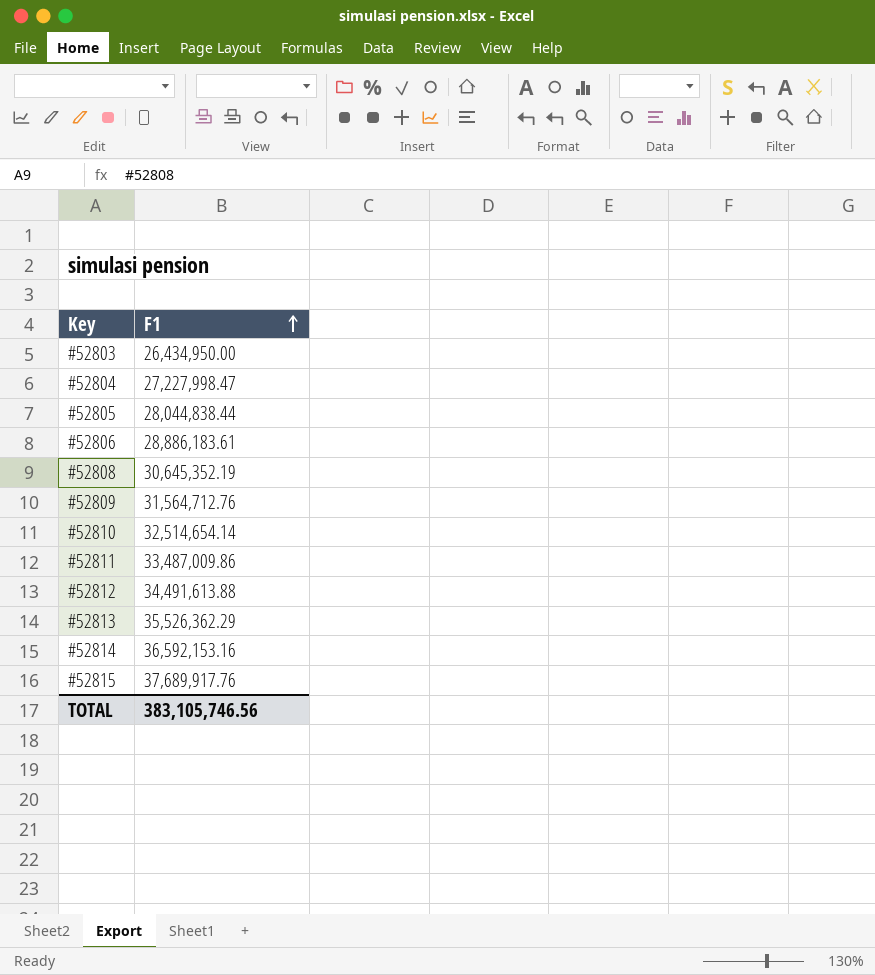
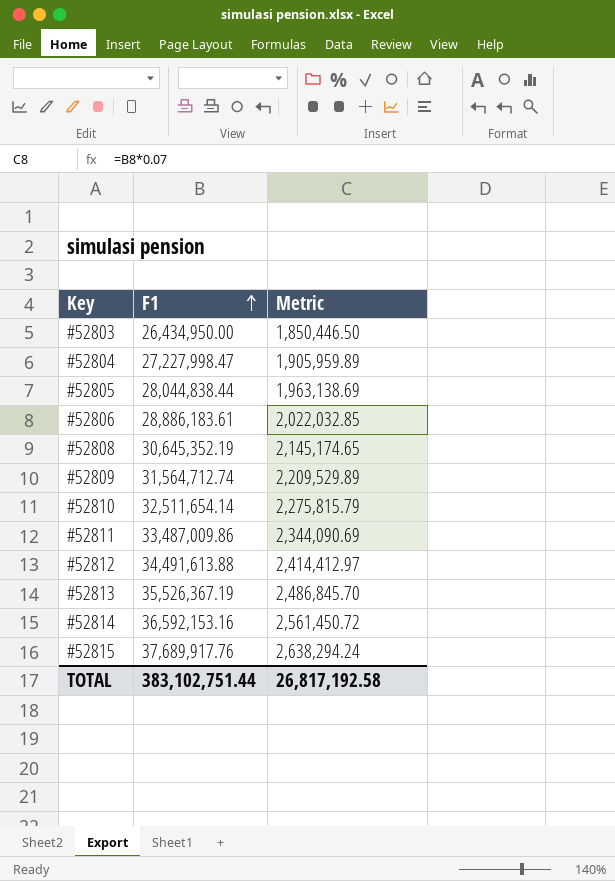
column Metric | formula: none -> [F1] * 0.07
#52809 | F1: 31,564,712.76 -> 31,564,712.74
#52810 | F1: 32,514,654.14 -> 32,511,654.14
#52813 | F1: 35,526,362.29 -> 35,526,367.19
TOTAL | F1: 383,105,746.56 -> 383,102,751.44

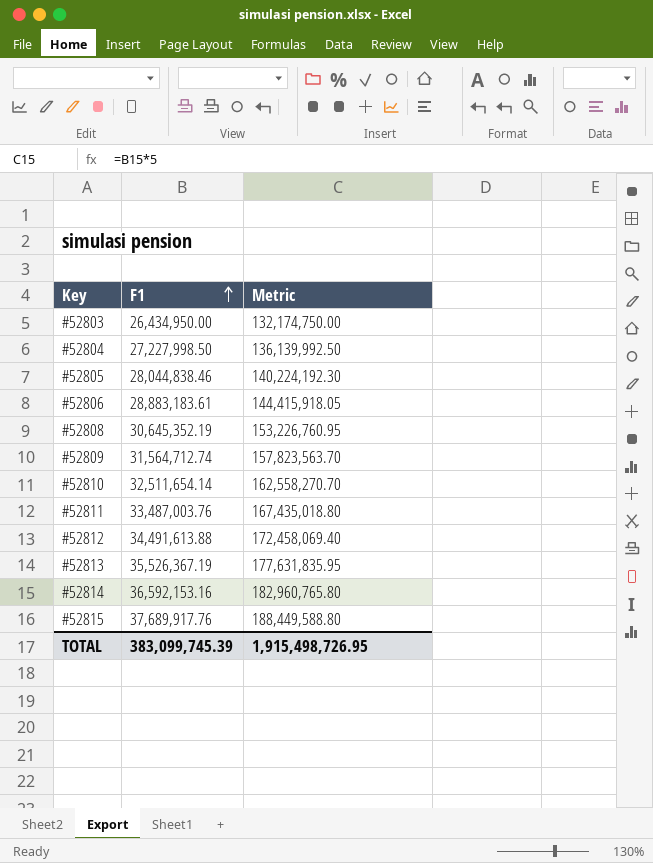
column Metric | formula: [F1] * 0.07 -> [F1] * 5
#52804 | F1: 27,227,998.47 -> 27,227,998.50
#52805 | F1: 28,044,838.44 -> 28,044,838.46
#52806 | F1: 28,886,183.61 -> 28,883,183.61
#52811 | F1: 33,487,009.86 -> 33,487,003.76
TOTAL | F1: 383,102,751.44 -> 383,099,745.39
TOTAL | Metric: 26,817,192.58 -> 1,915,498,726.95

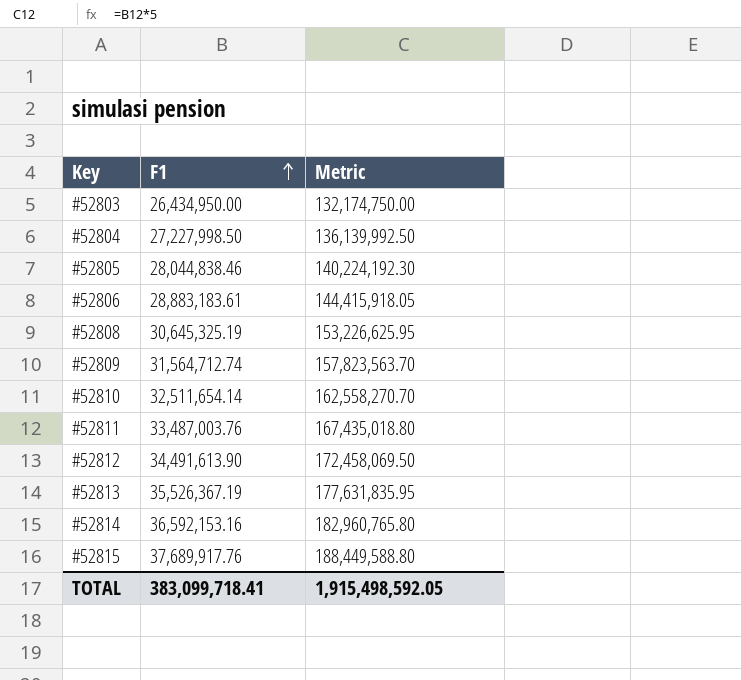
#52808 | F1: 30,645,352.19 -> 30,645,325.19
#52808 | Metric: 153,226,760.95 -> 153,226,625.95
#52812 | F1: 34,491,613.88 -> 34,491,613.90
#52812 | Metric: 172,458,069.40 -> 172,458,069.50
TOTAL | F1: 383,099,745.39 -> 383,099,718.41
TOTAL | Metric: 1,915,498,726.95 -> 1,915,498,592.05

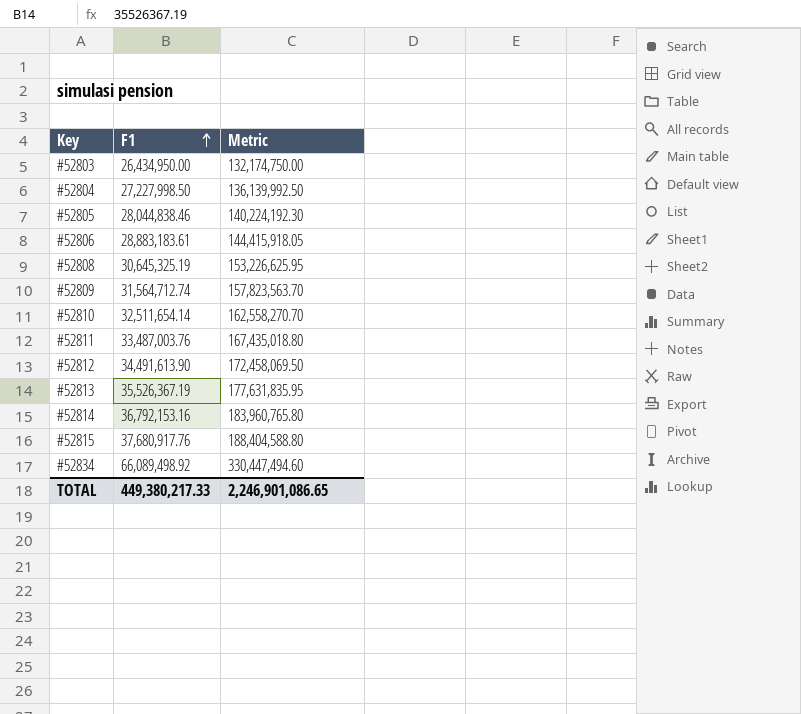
#52814 | F1: 36,592,153.16 -> 36,792,153.16
#52814 | Metric: 182,960,765.80 -> 183,960,765.80
#52815 | F1: 37,689,917.76 -> 37,680,917.76
#52815 | Metric: 188,449,588.80 -> 188,404,588.80
row #52834: none -> 66,089,498.92 | 330,447,494.60
TOTAL | F1: 383,099,718.41 -> 449,380,217.33
TOTAL | Metric: 1,915,498,592.05 -> 2,246,901,086.65

